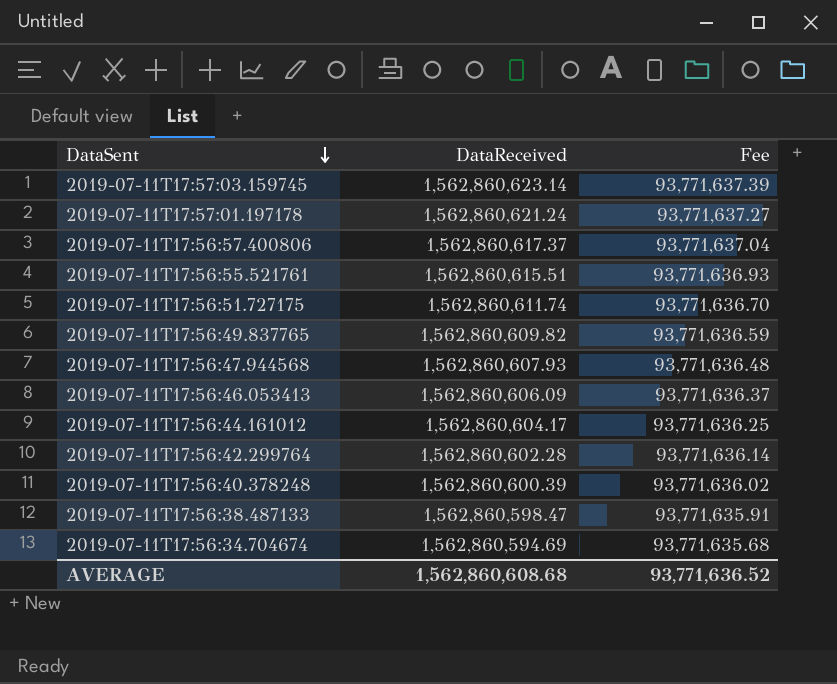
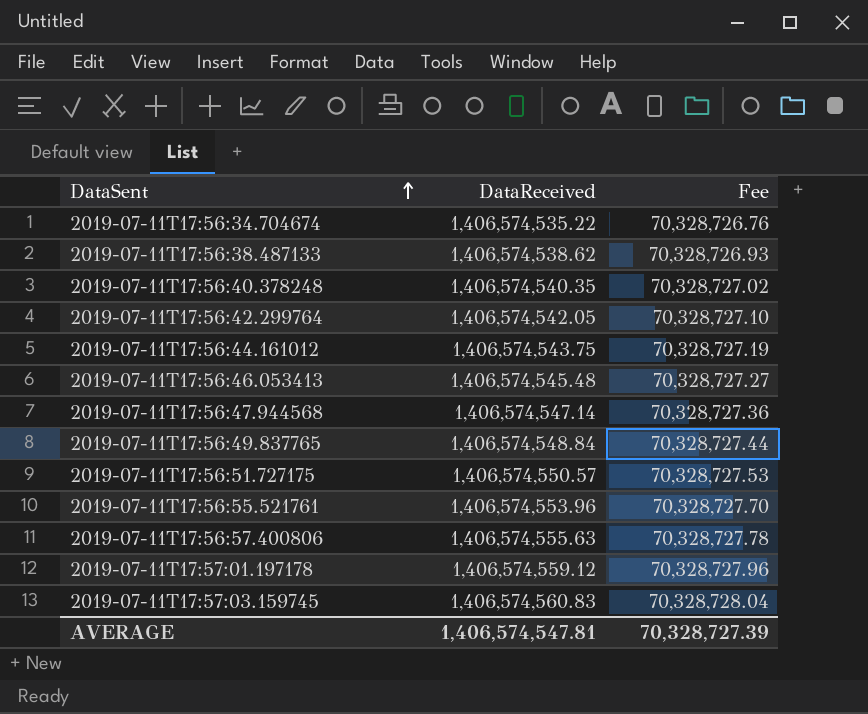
row order: DataSent descending -> DataSent ascending
column Fee | formula: [DataReceived] * 0.06 -> [DataReceived] * 0.05
2019-07-11T17:56:34.704674 | DataReceived: 1,562,860,594.69 -> 1,406,574,535.22
2019-07-11T17:56:38.487133 | DataReceived: 1,562,860,598.47 -> 1,406,574,538.62
2019-07-11T17:56:40.378248 | DataReceived: 1,562,860,600.39 -> 1,406,574,540.35
2019-07-11T17:56:42.299764 | DataReceived: 1,562,860,602.28 -> 1,406,574,542.05
2019-07-11T17:56:44.161012 | DataReceived: 1,562,860,604.17 -> 1,406,574,543.75
2019-07-11T17:56:46.053413 | DataReceived: 1,562,860,606.09 -> 1,406,574,545.48
2019-07-11T17:56:47.944568 | DataReceived: 1,562,860,607.93 -> 1,406,574,547.14
2019-07-11T17:56:49.837765 | DataReceived: 1,562,860,609.82 -> 1,406,574,548.84
2019-07-11T17:56:51.727175 | DataReceived: 1,562,860,611.74 -> 1,406,574,550.57
2019-07-11T17:56:55.521761 | DataReceived: 1,562,860,615.51 -> 1,406,574,553.96
2019-07-11T17:56:57.400806 | DataReceived: 1,562,860,617.37 -> 1,406,574,555.63
2019-07-11T17:57:01.197178 | DataReceived: 1,562,860,621.24 -> 1,406,574,559.12
2019-07-11T17:57:03.159745 | DataReceived: 1,562,860,623.14 -> 1,406,574,560.83
AVERAGE | DataReceived: 1,562,860,608.68 -> 1,406,574,547.81
AVERAGE | Fee: 93,771,636.52 -> 70,328,727.39

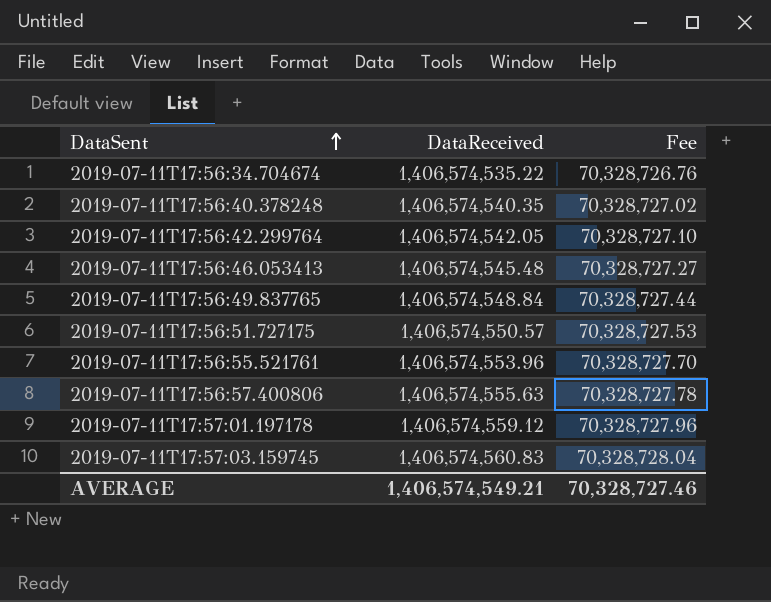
row 2019-07-11T17:56:38.487133: 1,406,574,538.62 | 70,328,726.93 -> none
row 2019-07-11T17:56:44.161012: 1,406,574,543.75 | 70,328,727.19 -> none
row 2019-07-11T17:56:47.944568: 1,406,574,547.14 | 70,328,727.36 -> none
AVERAGE | DataReceived: 1,406,574,547.81 -> 1,406,574,549.21
AVERAGE | Fee: 70,328,727.39 -> 70,328,727.46

